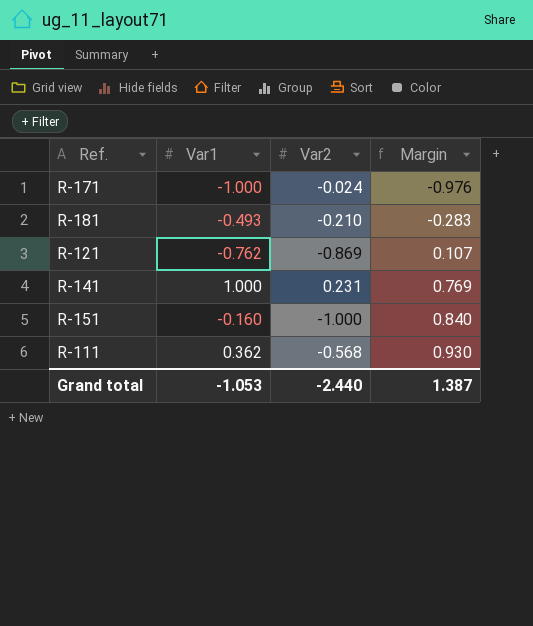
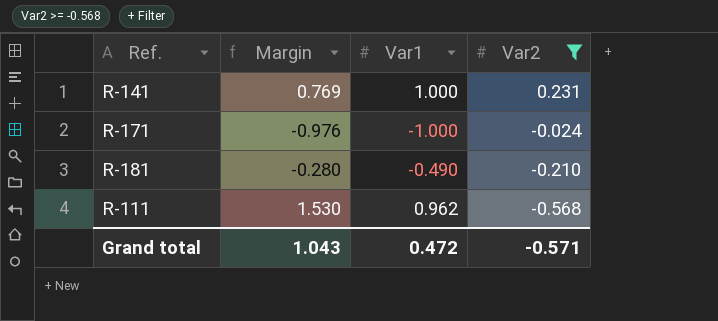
filter: none -> Var2 >= -0.568
row order: Margin ascending -> Var2 descending
column Margin | position: 4 -> 2
R-181 | Margin: -0.283 -> -0.280
R-181 | Var1: -0.493 -> -0.490
R-111 | Margin: 0.930 -> 1.530
R-111 | Var1: 0.362 -> 0.962
Grand total | Margin: 1.387 -> 1.043
Grand total | Var1: -1.053 -> 0.472
Grand total | Var2: -2.440 -> -0.571

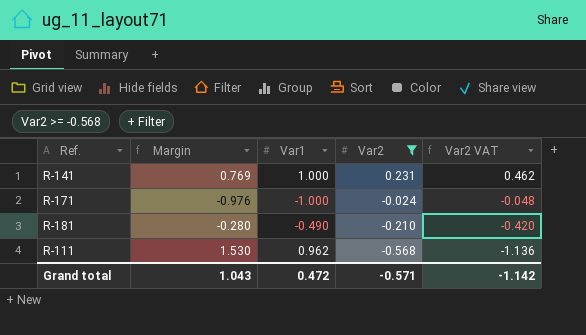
column Var2 VAT | formula: none -> [Var2] * 2

